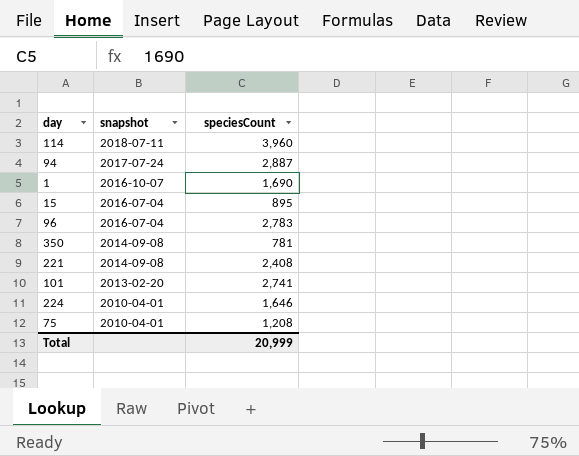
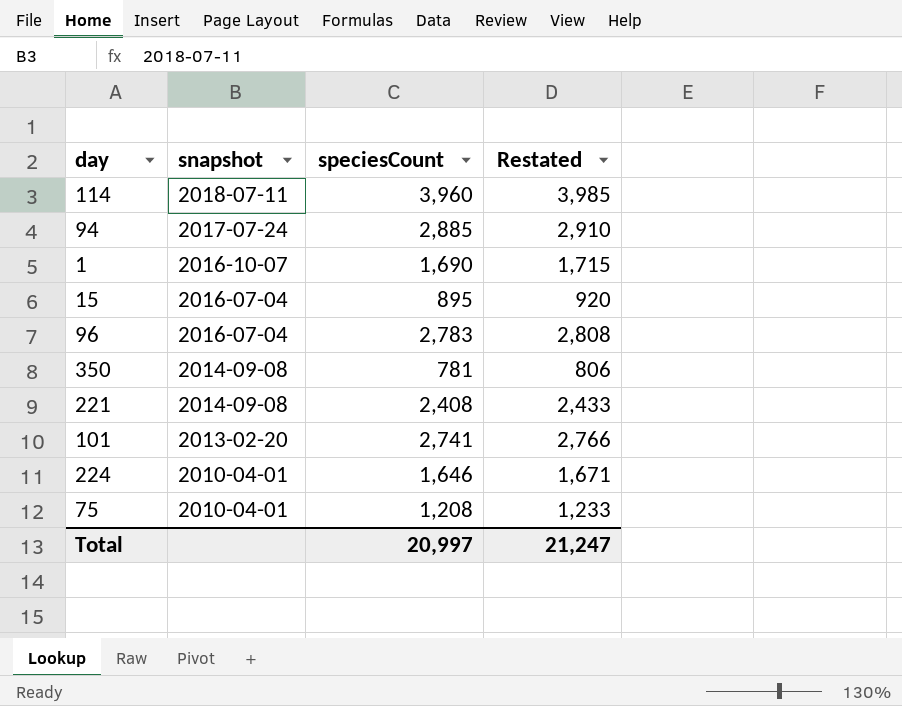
column Restated | formula: none -> [speciesCount] + 25
94 | speciesCount: 2,887 -> 2,885
Total | speciesCount: 20,999 -> 20,997

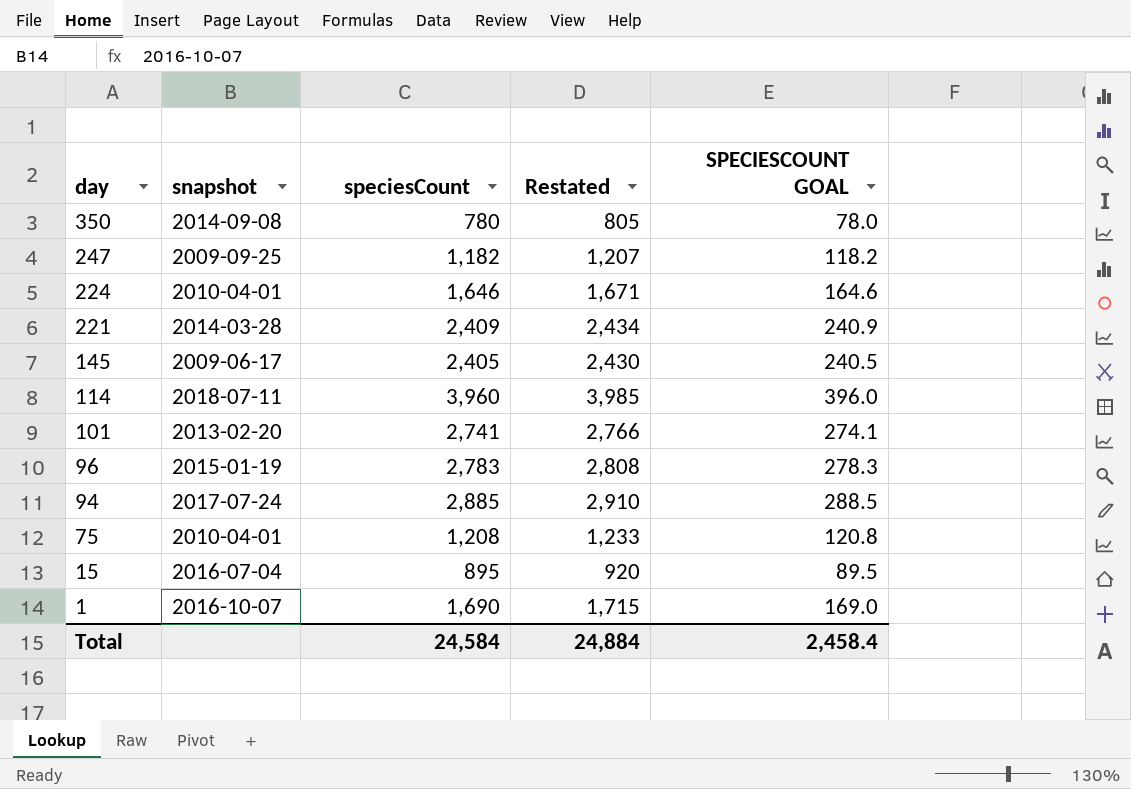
row order: snapshot descending -> day descending
column SPECIESCOUNT GOAL | formula: none -> [speciesCount] * 0.1
350 | speciesCount: 781 -> 780
350 | Restated: 806 -> 805
row 247: none -> 2009-09-25 | 1,182 | 1,207 | 118.2
221 | snapshot: 2014-09-08 -> 2014-03-28
221 | speciesCount: 2,408 -> 2,409
221 | Restated: 2,433 -> 2,434
row 145: none -> 2009-06-17 | 2,405 | 2,430 | 240.5
96 | snapshot: 2016-07-04 -> 2015-01-19
Total | speciesCount: 20,997 -> 24,584
Total | Restated: 21,247 -> 24,884

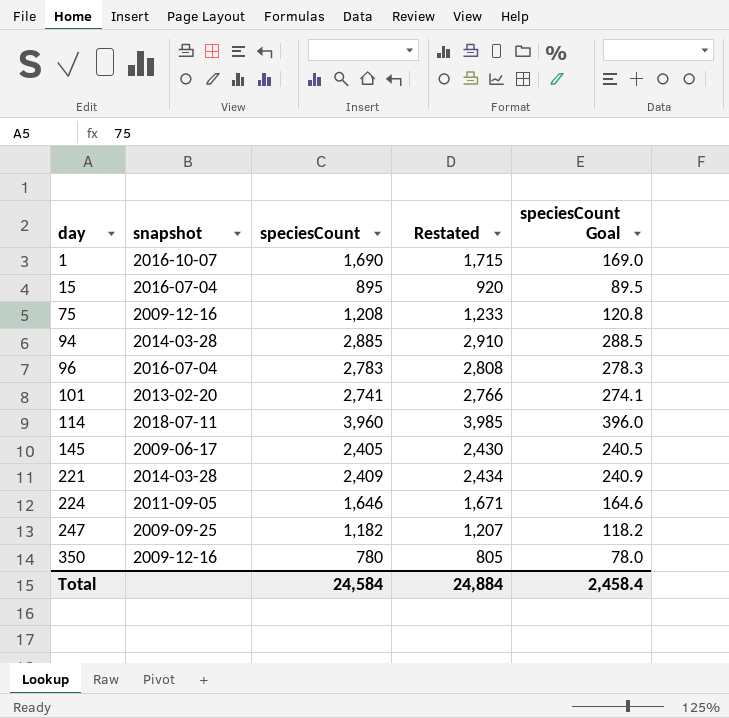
row order: day descending -> day ascending
column name: SPECIESCOUNT GOAL -> speciesCount Goal
75 | snapshot: 2010-04-01 -> 2009-12-16
94 | snapshot: 2017-07-24 -> 2014-03-28
96 | snapshot: 2015-01-19 -> 2016-07-04
224 | snapshot: 2010-04-01 -> 2011-09-05
350 | snapshot: 2014-09-08 -> 2009-12-16

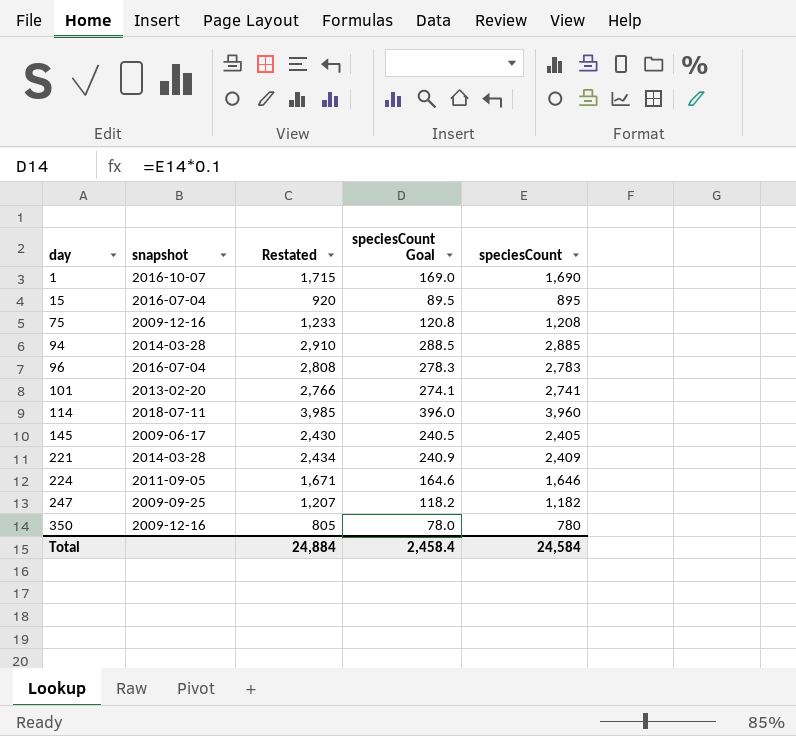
column speciesCount | position: 3 -> 5

